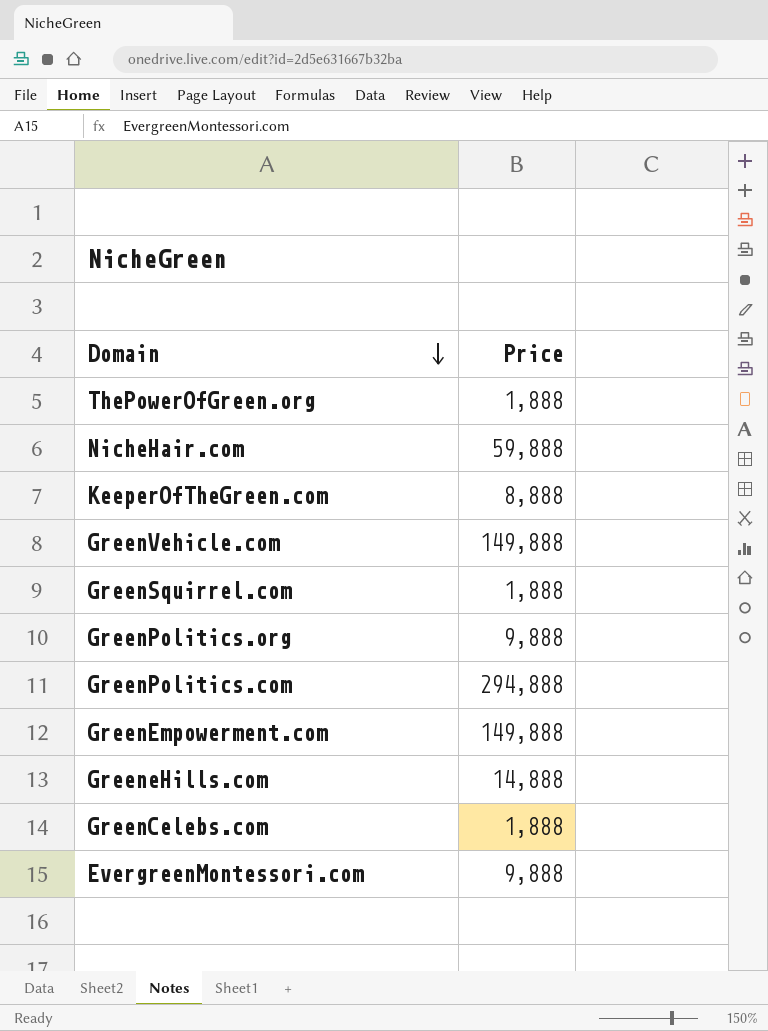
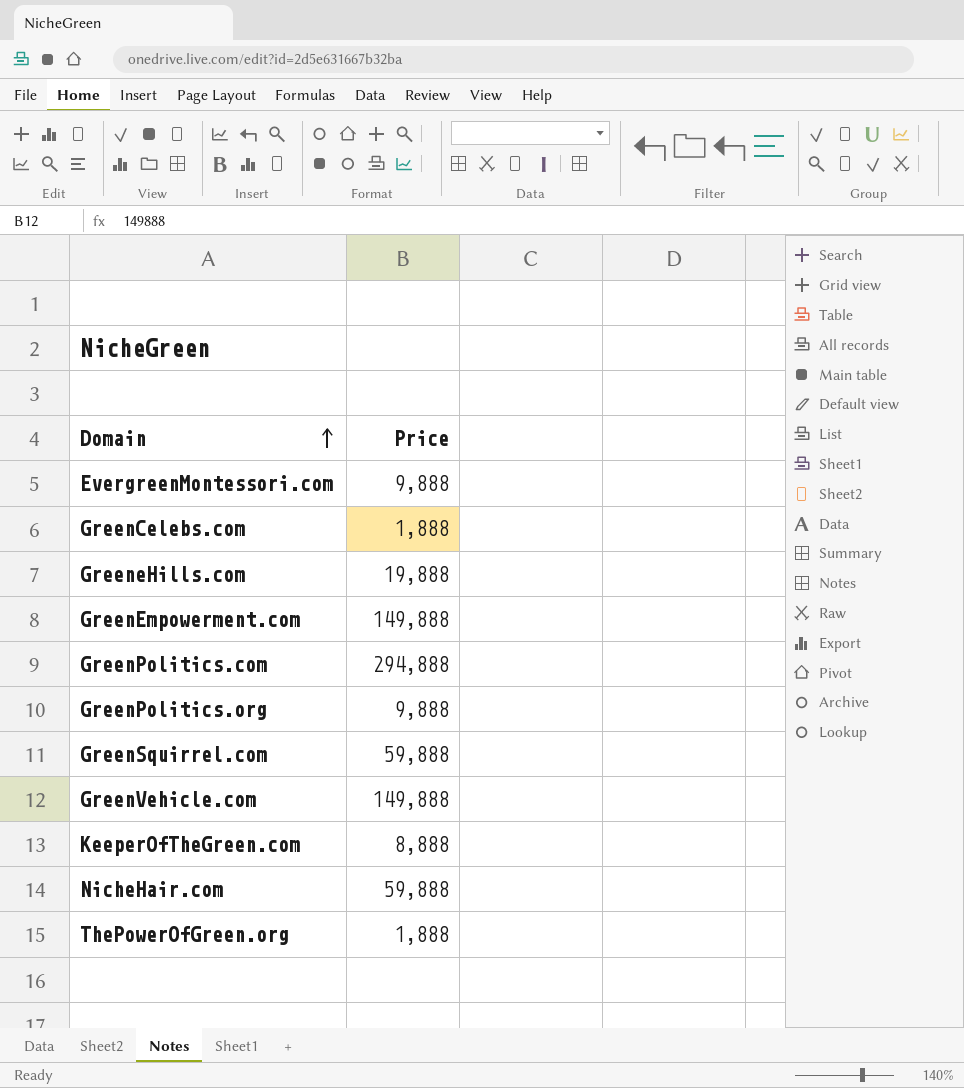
row order: Domain descending -> Domain ascending
GreeneHills.com | Price: 14,888 -> 19,888
GreenSquirrel.com | Price: 1,888 -> 59,888

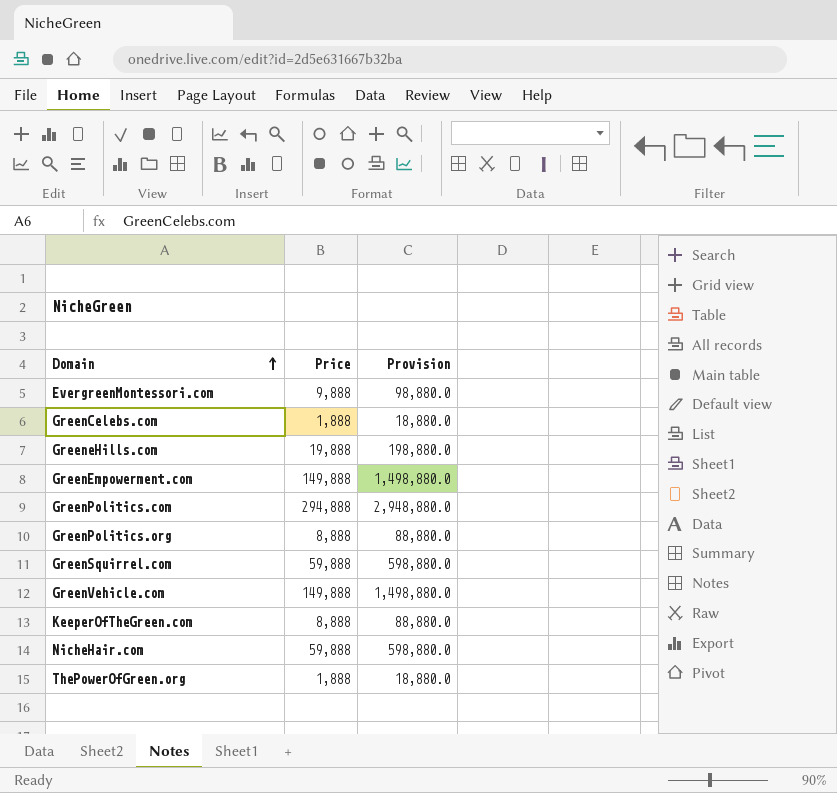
column Provision | formula: none -> [Price] * 10
GreenPolitics.org | Price: 9,888 -> 8,888

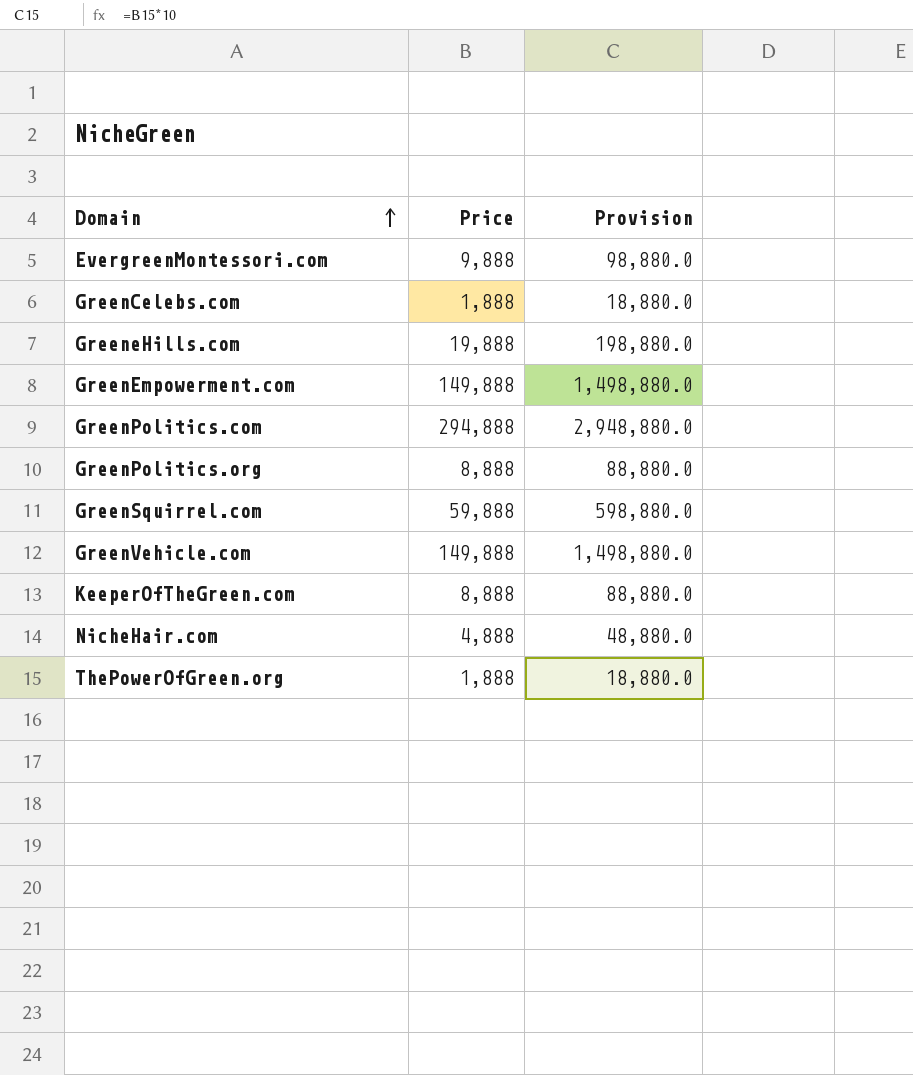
NicheHair.com | Price: 59,888 -> 4,888
NicheHair.com | Provision: 598,880.0 -> 48,880.0

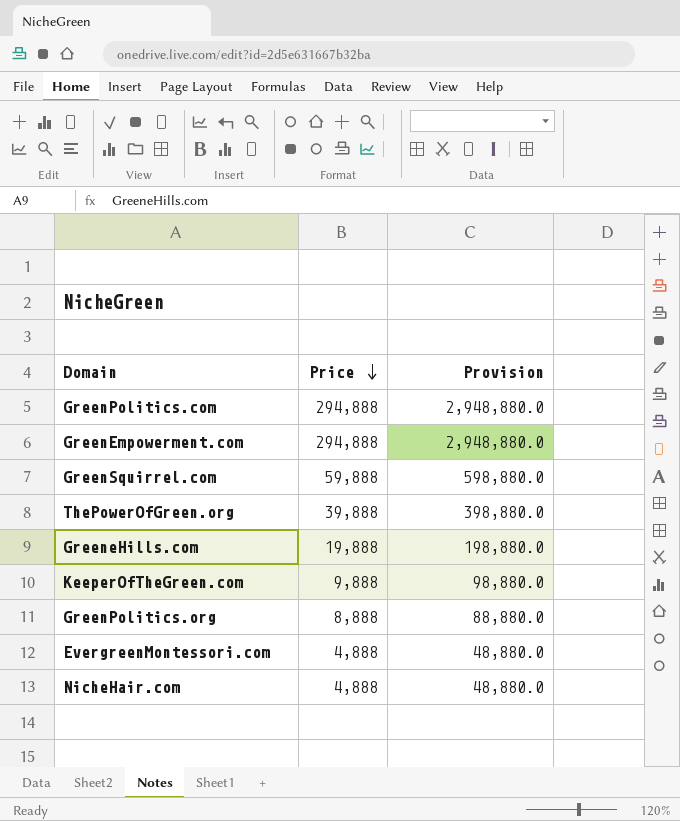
row order: Domain ascending -> Price descending
row GreenCelebs.com: 1,888 | 18,880.0 -> none
row GreenVehicle.com: 149,888 | 1,498,880.0 -> none
GreenEmpowerment.com | Price: 149,888 -> 294,888
GreenEmpowerment.com | Provision: 1,498,880.0 -> 2,948,880.0
ThePowerOfGreen.org | Price: 1,888 -> 39,888
ThePowerOfGreen.org | Provision: 18,880.0 -> 398,880.0
KeeperOfTheGreen.com | Price: 8,888 -> 9,888
KeeperOfTheGreen.com | Provision: 88,880.0 -> 98,880.0
EvergreenMontessori.com | Price: 9,888 -> 4,888
EvergreenMontessori.com | Provision: 98,880.0 -> 48,880.0

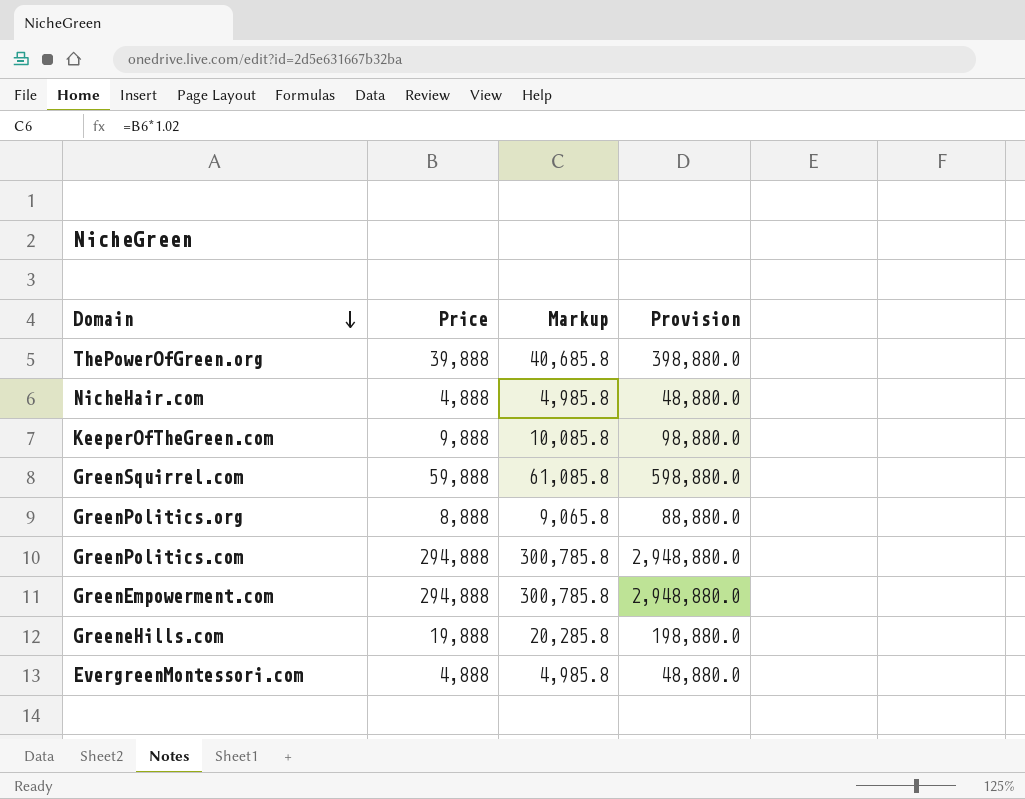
row order: Price descending -> Domain descending
column Markup | formula: none -> [Price] * 1.02

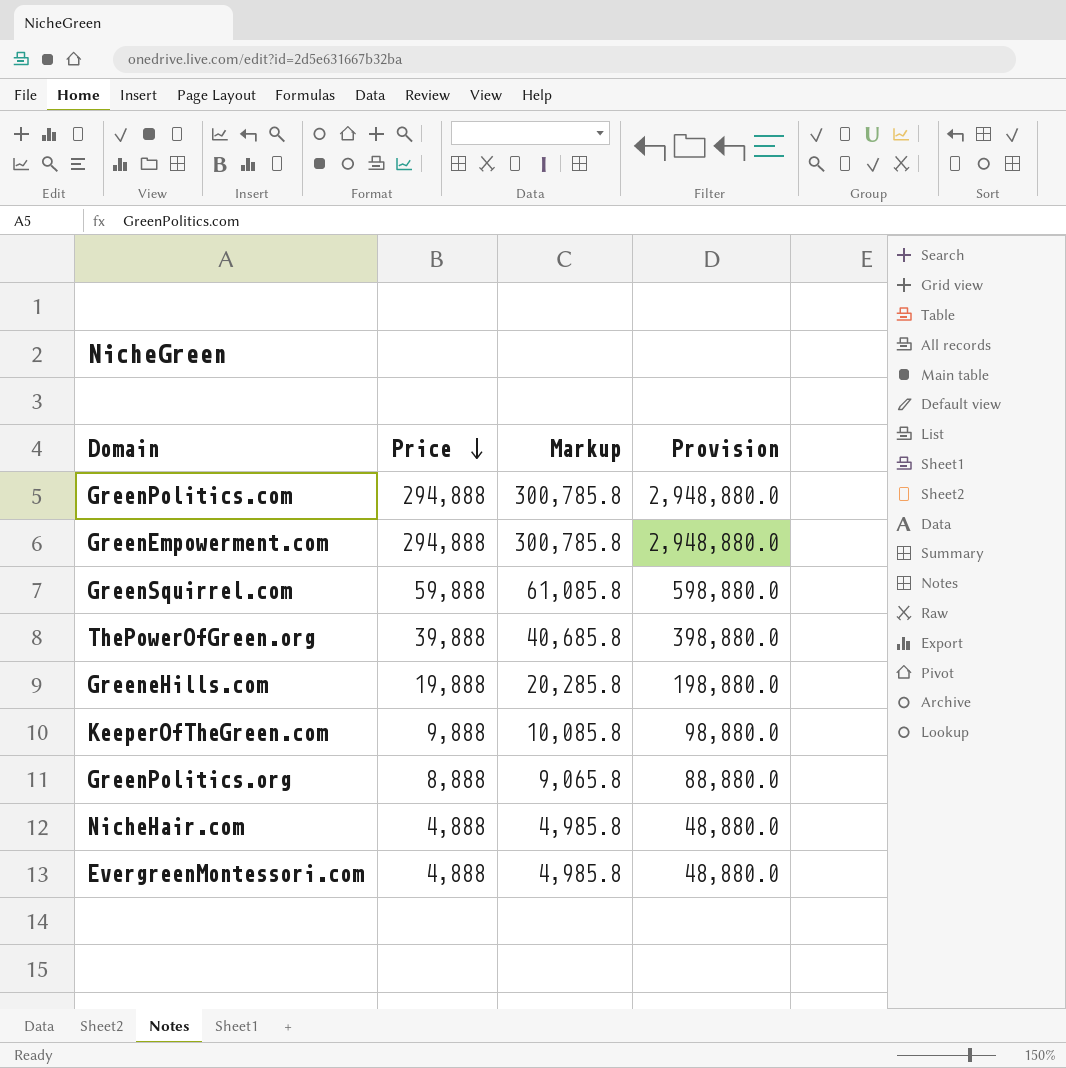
row order: Domain descending -> Price descending

